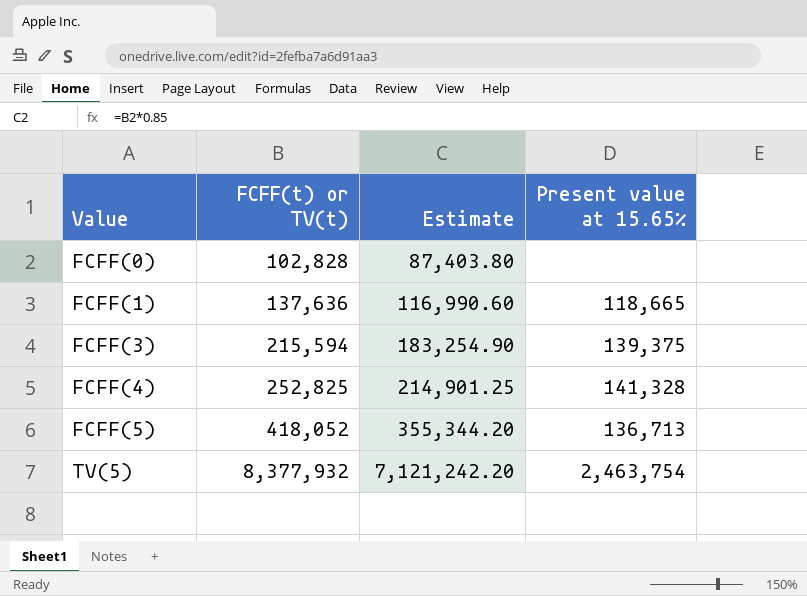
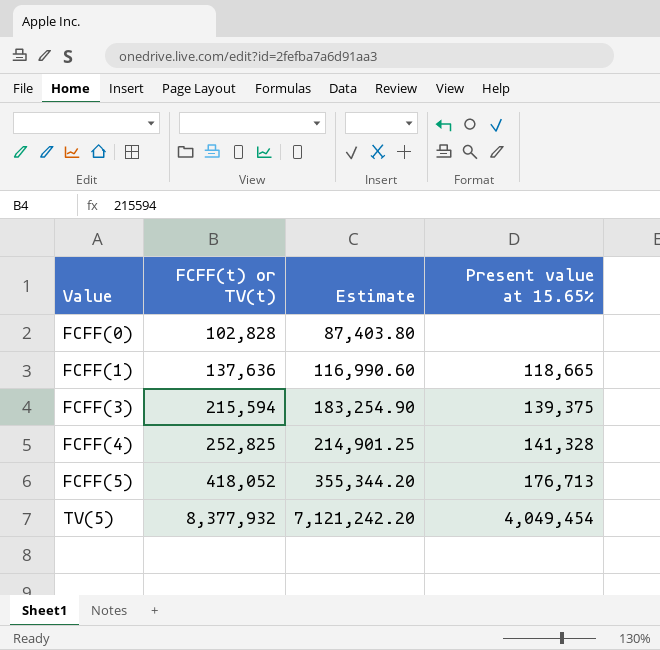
FCFF(5) | Present value at 15.65%: 136,713 -> 176,713
TV(5) | Present value at 15.65%: 2,463,754 -> 4,049,454

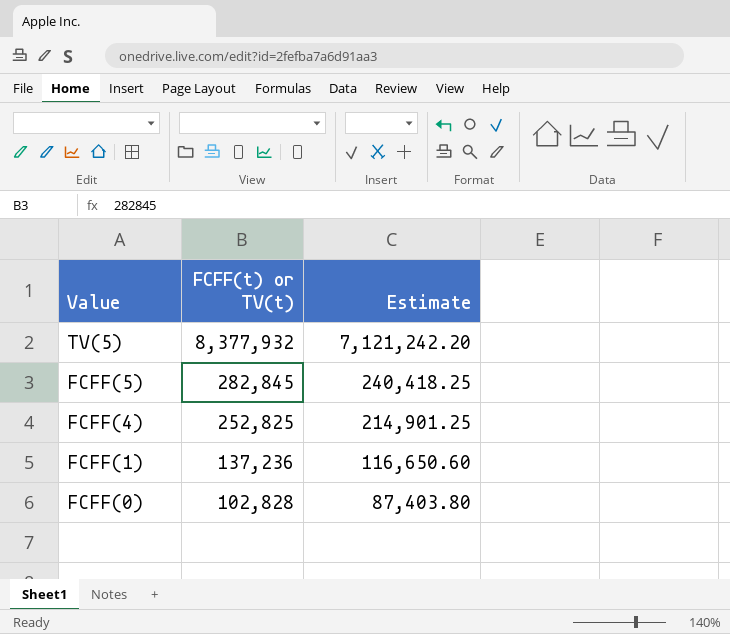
row order: Value ascending -> Value descending
column Present value at 15.65% | position: 4 -> none
row FCFF(3): 215,594 | 183,254.90 | 139,375 -> none
FCFF(5) | FCFF(t) or TV(t): 418,052 -> 282,845
FCFF(5) | Estimate: 355,344.20 -> 240,418.25
FCFF(1) | FCFF(t) or TV(t): 137,636 -> 137,236
FCFF(1) | Estimate: 116,990.60 -> 116,650.60

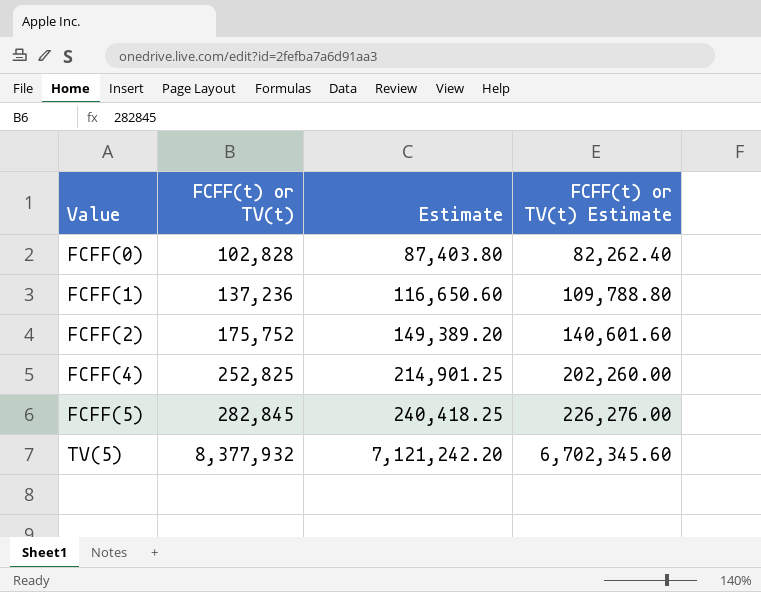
row order: Value descending -> Value ascending
column FCFF(t) or TV(t) Estimate | formula: none -> [FCFF(t) or TV(t)] * 0.8
row FCFF(2): none -> 175,752 | 149,389.20 | 140,601.60

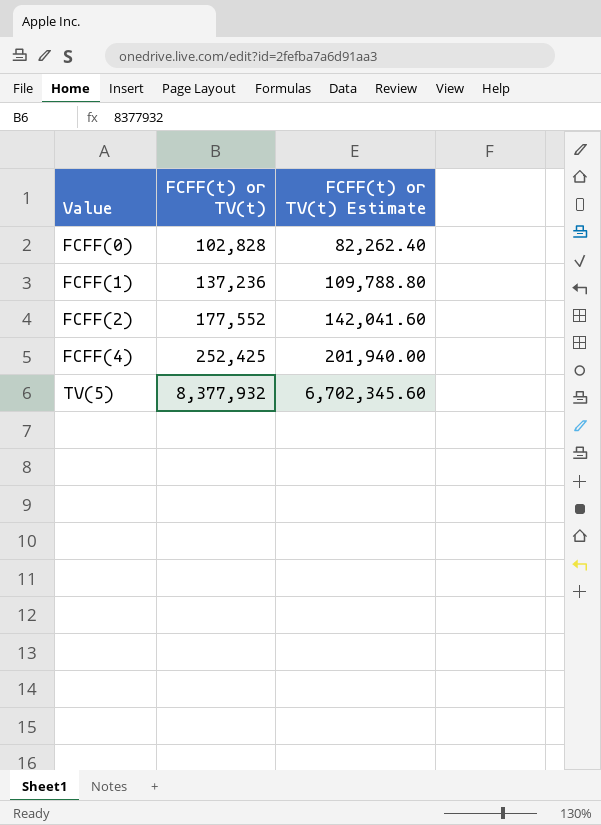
column Estimate | formula: [FCFF(t) or TV(t)] * 0.85 -> none
row FCFF(5): 282,845 | 240,418.25 | 226,276.00 -> none
FCFF(2) | FCFF(t) or TV(t): 175,752 -> 177,552
FCFF(2) | FCFF(t) or TV(t) Estimate: 140,601.60 -> 142,041.60
FCFF(4) | FCFF(t) or TV(t): 252,825 -> 252,425
FCFF(4) | FCFF(t) or TV(t) Estimate: 202,260.00 -> 201,940.00

